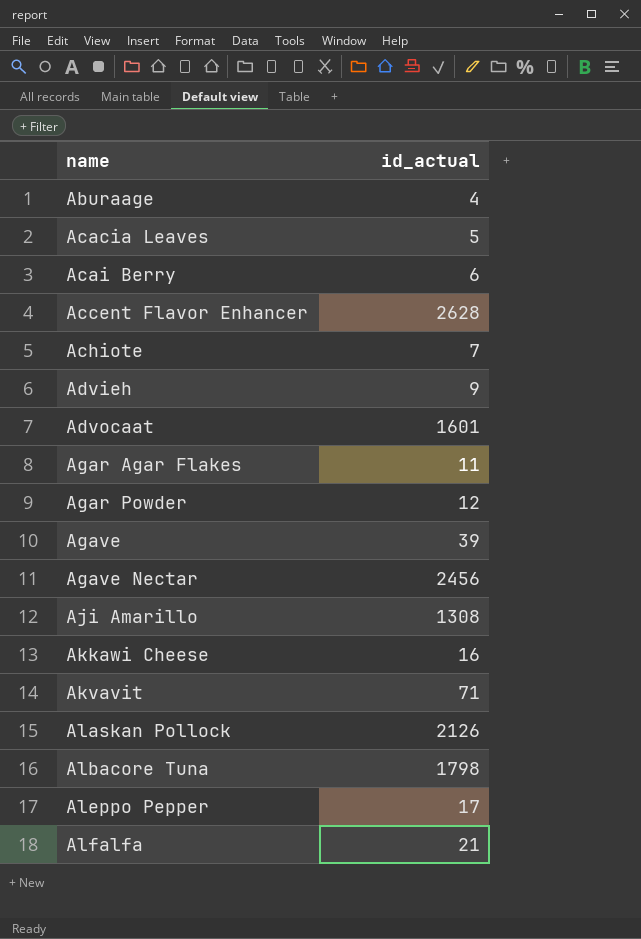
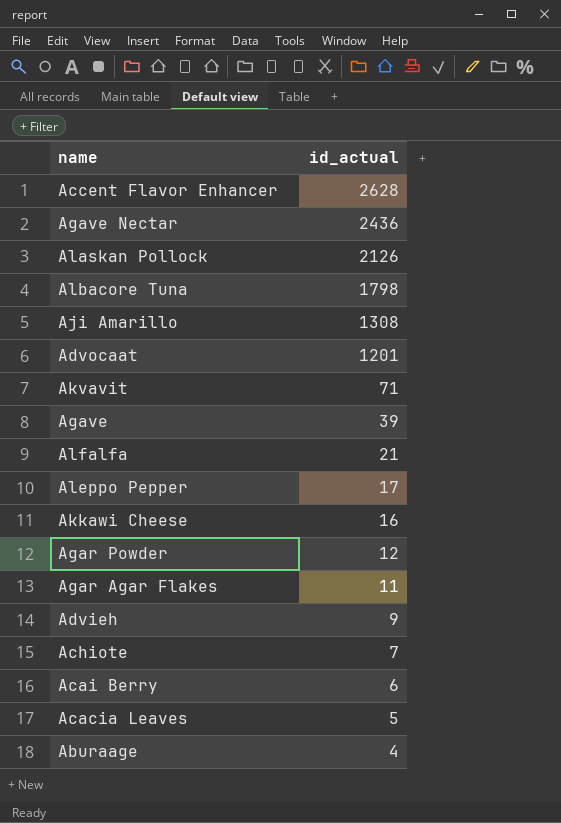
row order: name ascending -> id_actual descending
Agave Nectar | id_actual: 2456 -> 2436
Advocaat | id_actual: 1601 -> 1201

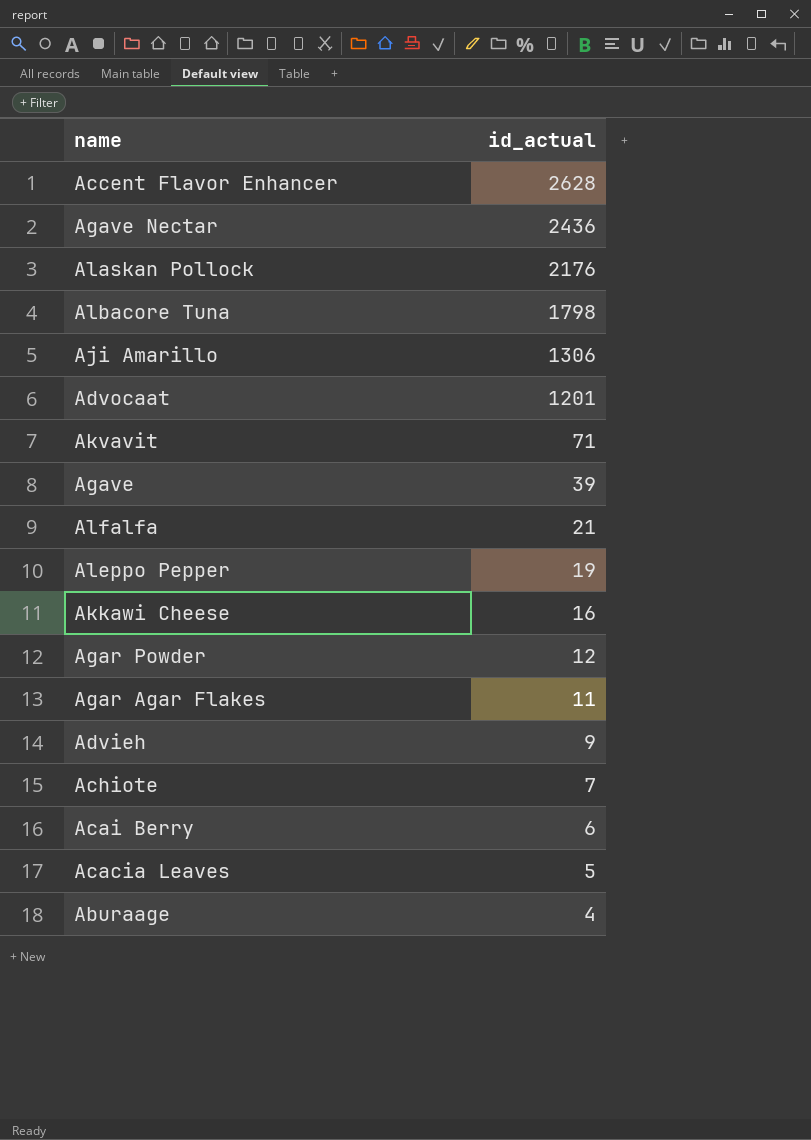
Alaskan Pollock | id_actual: 2126 -> 2176
Aji Amarillo | id_actual: 1308 -> 1306
Aleppo Pepper | id_actual: 17 -> 19

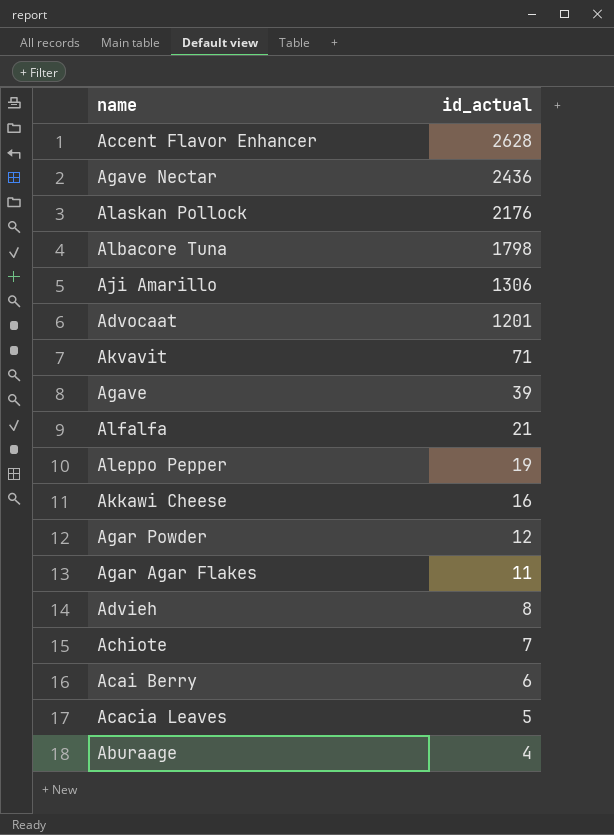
Advieh | id_actual: 9 -> 8

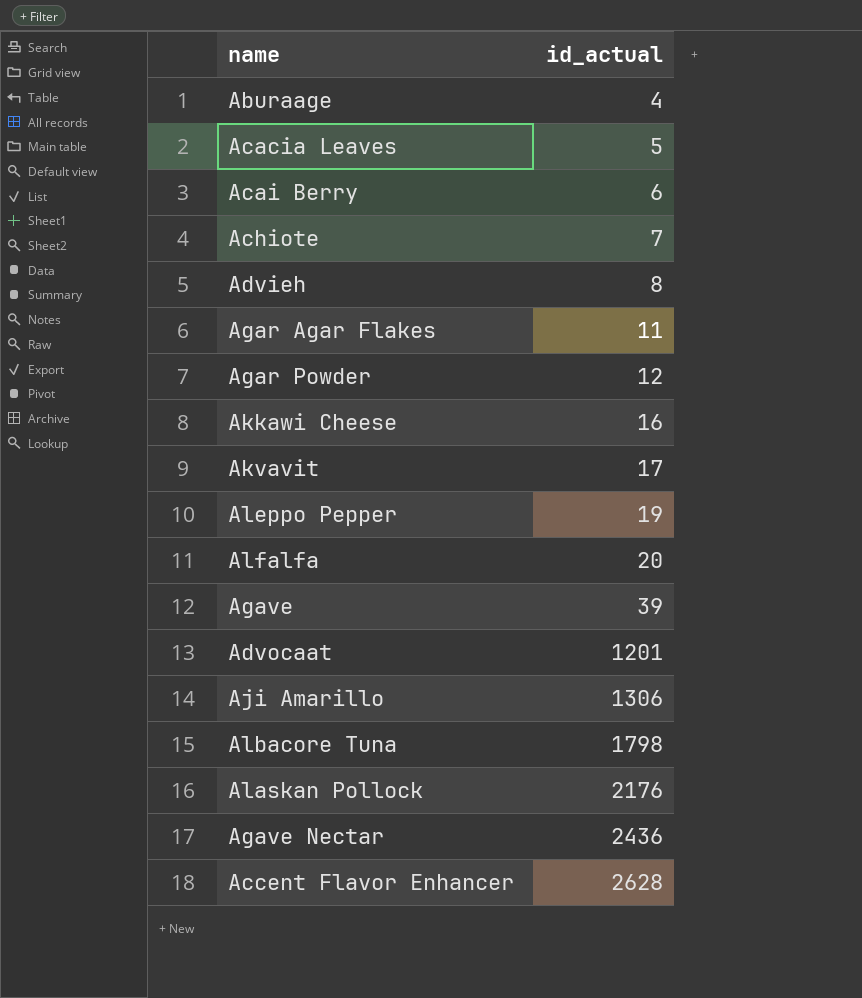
row order: id_actual descending -> id_actual ascending
Akvavit | id_actual: 71 -> 17
Alfalfa | id_actual: 21 -> 20

